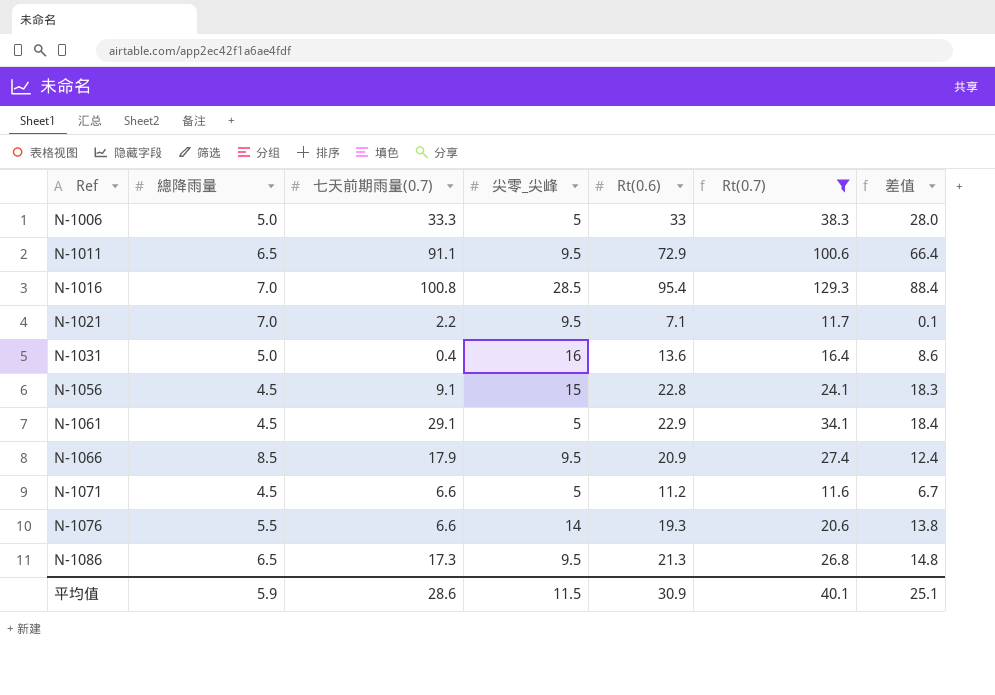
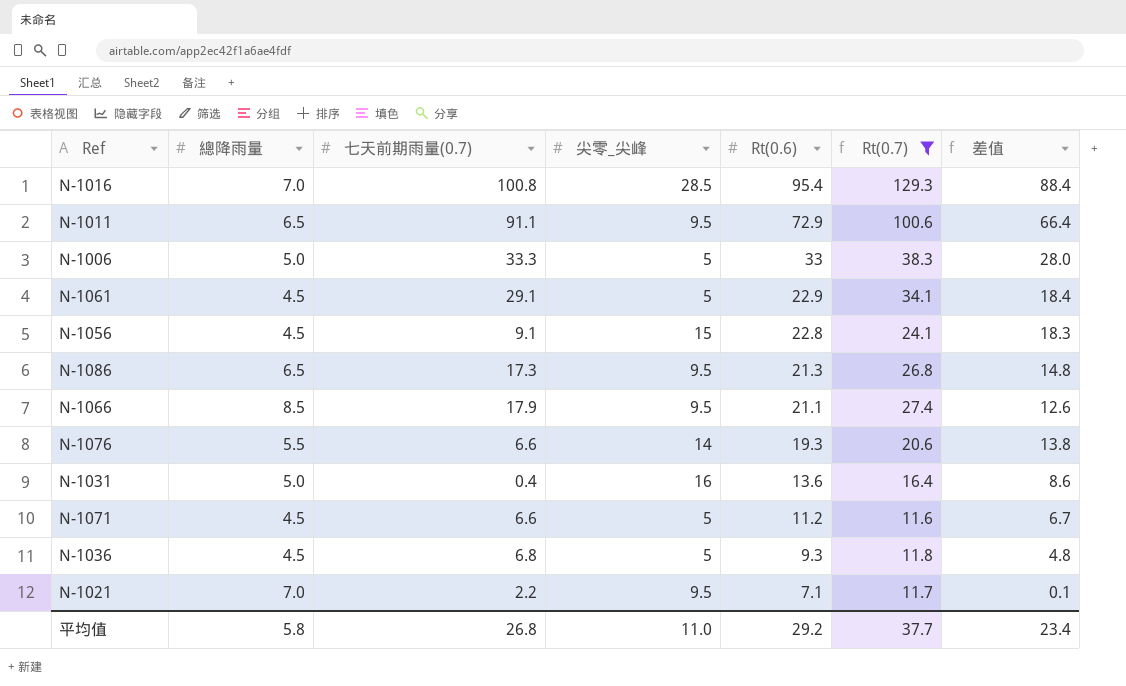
row order: Ref ascending -> Rt(0.6) descending
N-1066 | Rt(0.6): 20.9 -> 21.1
N-1066 | 差值: 12.4 -> 12.6
row N-1036: none -> 4.5 | 6.8 | 5 | 9.3 | 11.8 | 4.8
平均值 | 總降雨量: 5.9 -> 5.8
平均值 | 七天前期雨量(0.7): 28.6 -> 26.8
平均值 | 尖零_尖峰: 11.5 -> 11.0
平均值 | Rt(0.6): 30.9 -> 29.2
平均值 | Rt(0.7): 40.1 -> 37.7
平均值 | 差值: 25.1 -> 23.4

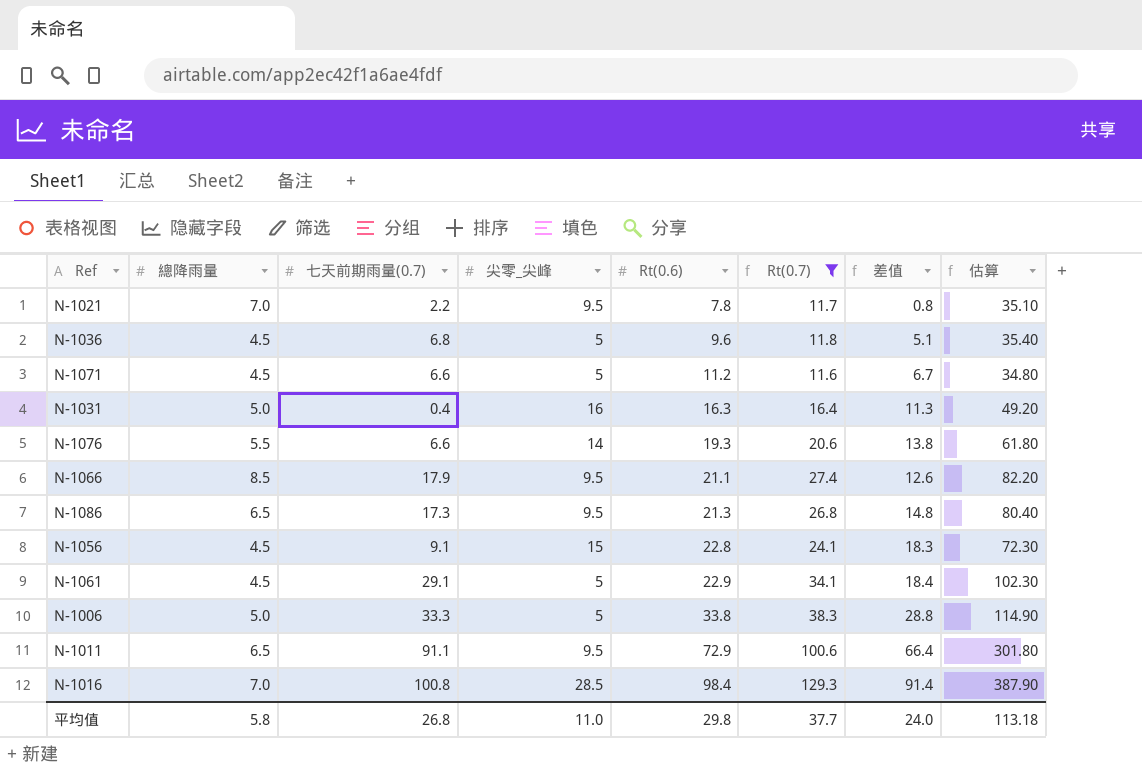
row order: Rt(0.6) descending -> Rt(0.6) ascending
column 估算 | formula: none -> [Rt(0.7)] * 3
N-1021 | Rt(0.6): 7.1 -> 7.8
N-1021 | 差值: 0.1 -> 0.8
N-1036 | Rt(0.6): 9.3 -> 9.6
N-1036 | 差值: 4.8 -> 5.1
N-1031 | Rt(0.6): 13.6 -> 16.3
N-1031 | 差值: 8.6 -> 11.3
N-1006 | Rt(0.6): 33 -> 33.8
N-1006 | 差值: 28.0 -> 28.8
N-1016 | Rt(0.6): 95.4 -> 98.4
N-1016 | 差值: 88.4 -> 91.4
平均值 | Rt(0.6): 29.2 -> 29.8
平均值 | 差值: 23.4 -> 24.0

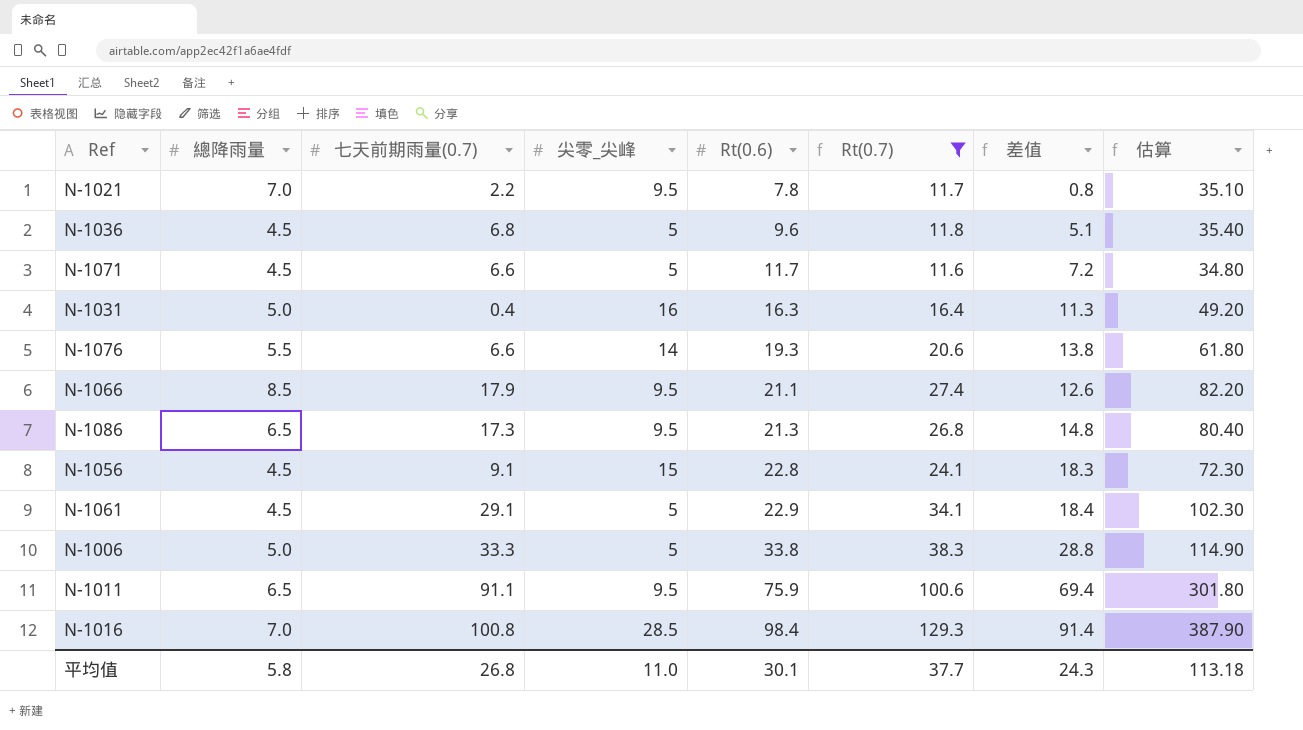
N-1071 | Rt(0.6): 11.2 -> 11.7
N-1071 | 差值: 6.7 -> 7.2
N-1011 | Rt(0.6): 72.9 -> 75.9
N-1011 | 差值: 66.4 -> 69.4
平均值 | Rt(0.6): 29.8 -> 30.1
平均值 | 差值: 24.0 -> 24.3

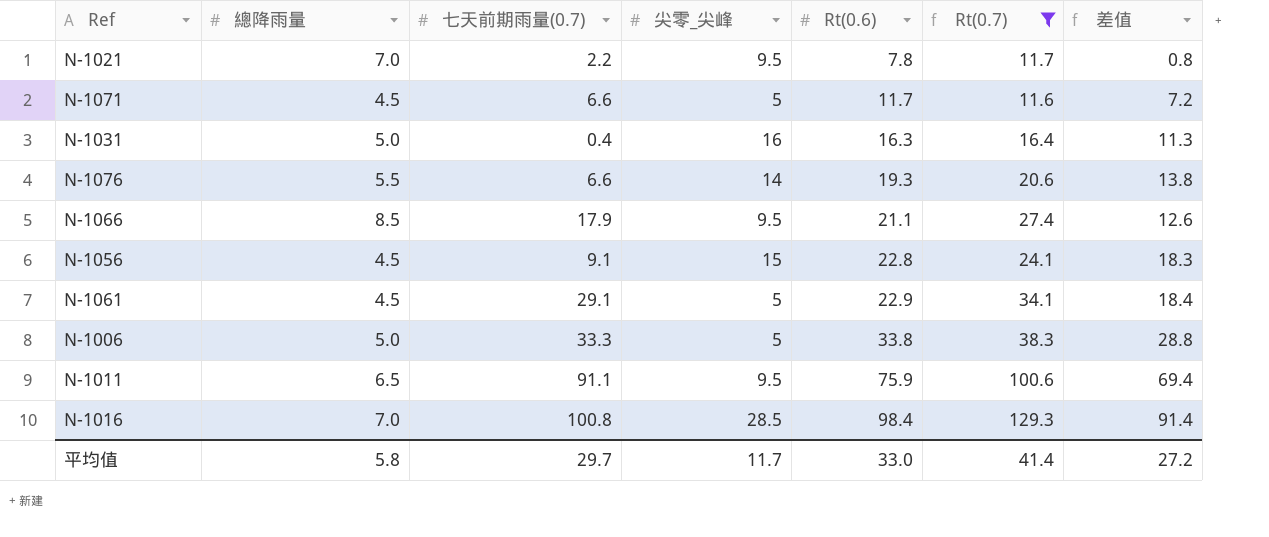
column 估算 | formula: [Rt(0.7)] * 3 -> none
row N-1036: 4.5 | 6.8 | 5 | 9.6 | 11.8 | 5.1 | 35.40 -> none
row N-1086: 6.5 | 17.3 | 9.5 | 21.3 | 26.8 | 14.8 | 80.40 -> none
平均值 | 七天前期雨量(0.7): 26.8 -> 29.7
平均值 | 尖零_尖峰: 11.0 -> 11.7
平均值 | Rt(0.6): 30.1 -> 33.0
平均值 | Rt(0.7): 37.7 -> 41.4
平均值 | 差值: 24.3 -> 27.2

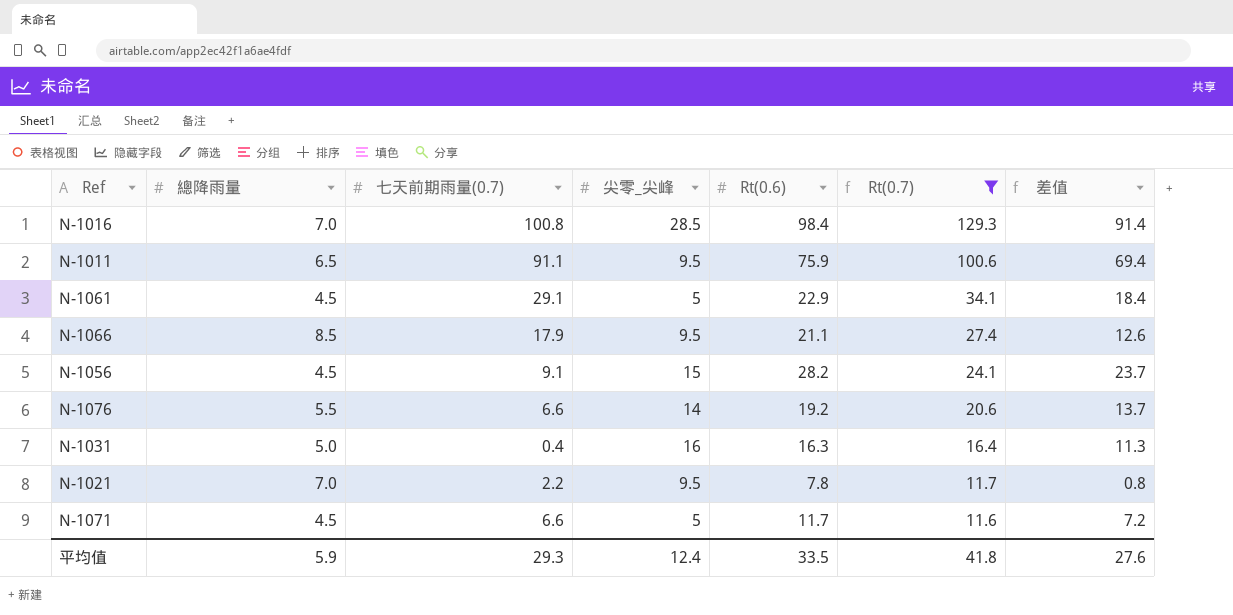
row order: Rt(0.6) ascending -> Rt(0.7) descending
row N-1006: 5.0 | 33.3 | 5 | 33.8 | 38.3 | 28.8 -> none
N-1056 | Rt(0.6): 22.8 -> 28.2
N-1056 | 差值: 18.3 -> 23.7
N-1076 | Rt(0.6): 19.3 -> 19.2
N-1076 | 差值: 13.8 -> 13.7
平均值 | 總降雨量: 5.8 -> 5.9
平均值 | 七天前期雨量(0.7): 29.7 -> 29.3
平均值 | 尖零_尖峰: 11.7 -> 12.4
平均值 | Rt(0.6): 33.0 -> 33.5
平均值 | Rt(0.7): 41.4 -> 41.8
平均值 | 差值: 27.2 -> 27.6

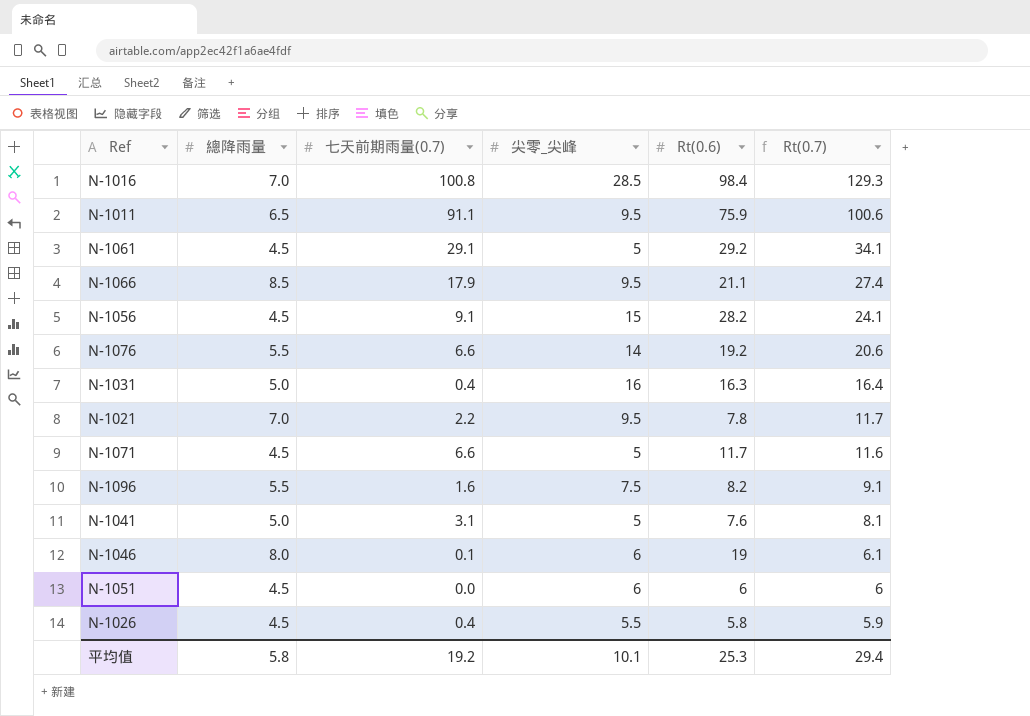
filter: Rt(0.7) >= 11.6 -> none
column 差值 | formula: [Rt(0.6)] - [總降雨量] -> none
N-1061 | Rt(0.6): 22.9 -> 29.2
平均值 | 總降雨量: 5.9 -> 5.8
平均值 | 七天前期雨量(0.7): 29.3 -> 19.2
平均值 | 尖零_尖峰: 12.4 -> 10.1
平均值 | Rt(0.6): 33.5 -> 25.3
平均值 | Rt(0.7): 41.8 -> 29.4

